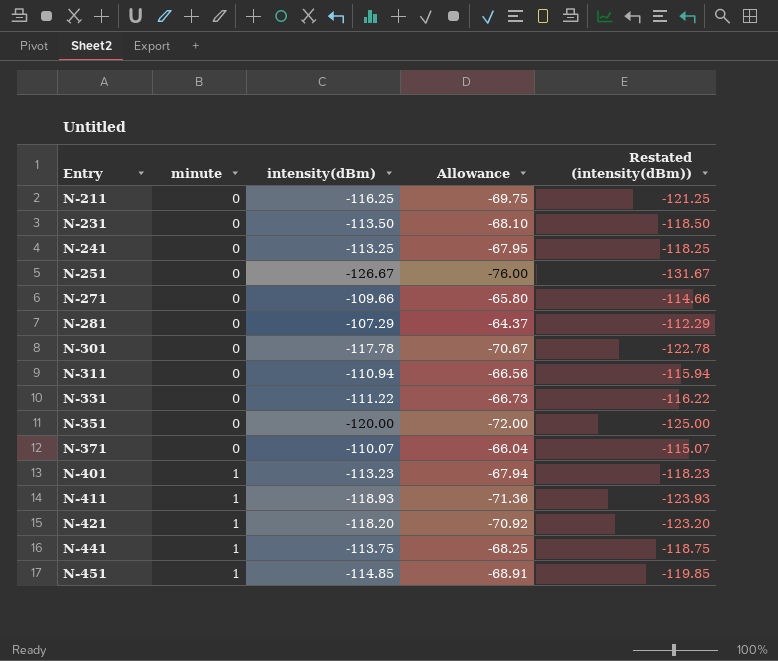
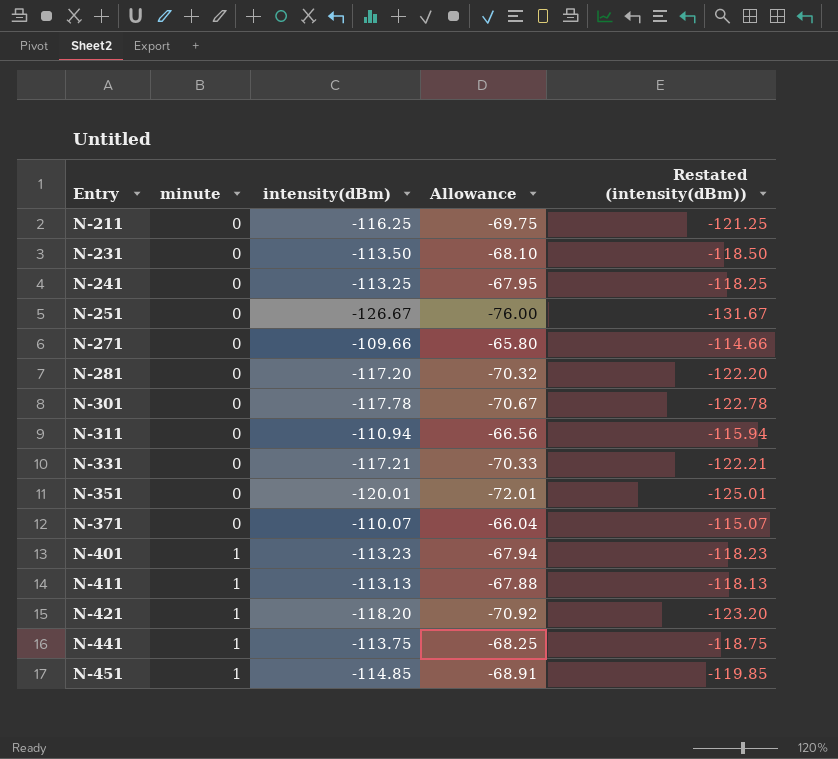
N-281 | intensity(dBm): -107.29 -> -117.20
N-281 | Allowance: -64.37 -> -70.32
N-281 | Restated (intensity(dBm)): -112.29 -> -122.20
N-331 | intensity(dBm): -111.22 -> -117.21
N-331 | Allowance: -66.73 -> -70.33
N-331 | Restated (intensity(dBm)): -116.22 -> -122.21
N-351 | intensity(dBm): -120.00 -> -120.01
N-351 | Allowance: -72.00 -> -72.01
N-351 | Restated (intensity(dBm)): -125.00 -> -125.01
N-411 | intensity(dBm): -118.93 -> -113.13
N-411 | Allowance: -71.36 -> -67.88
N-411 | Restated (intensity(dBm)): -123.93 -> -118.13

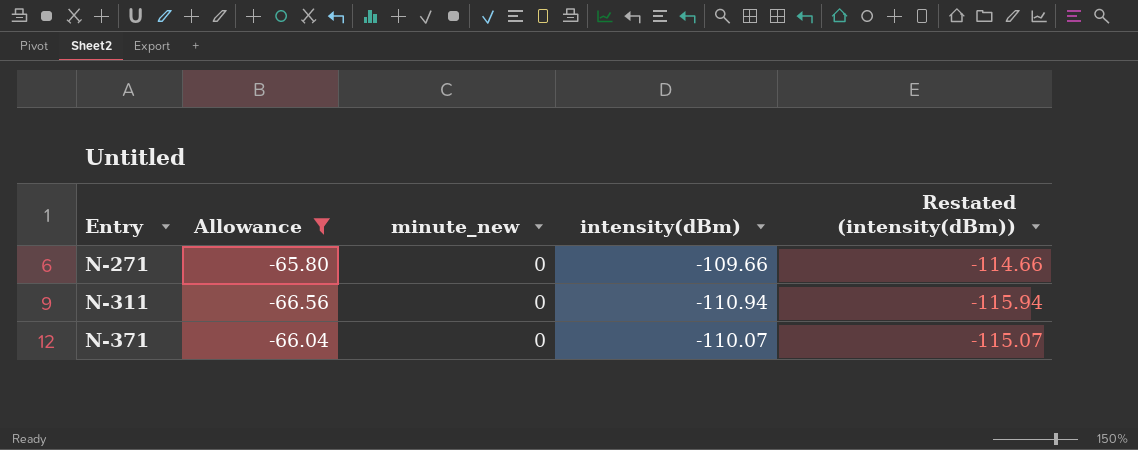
filter: none -> Allowance >= -66.56
column Allowance | position: 4 -> 2
column name: minute -> minute_new

